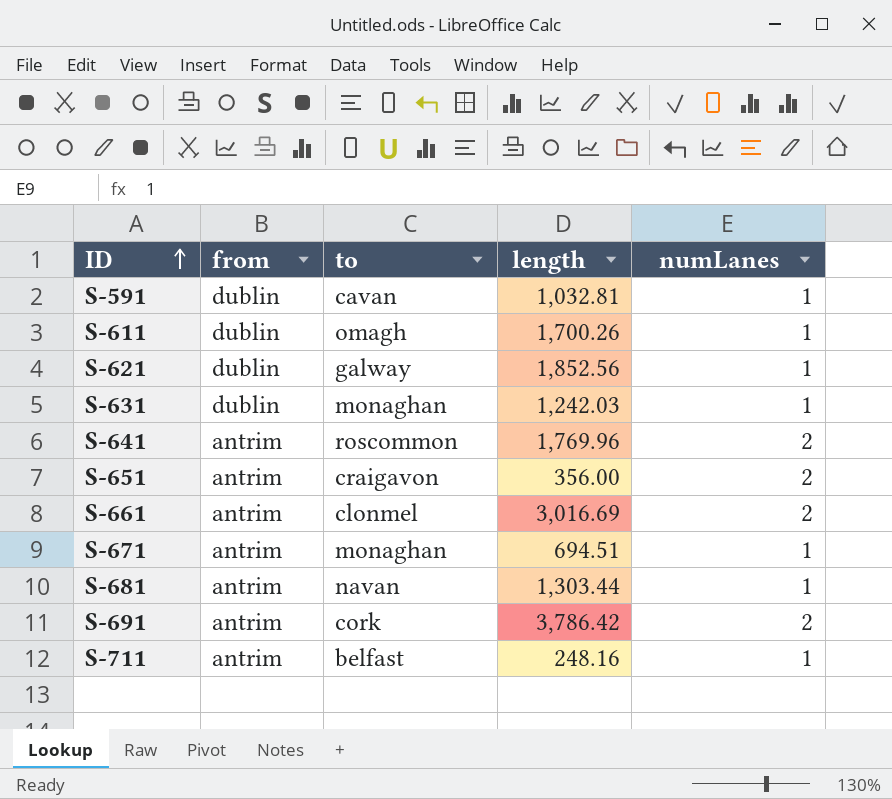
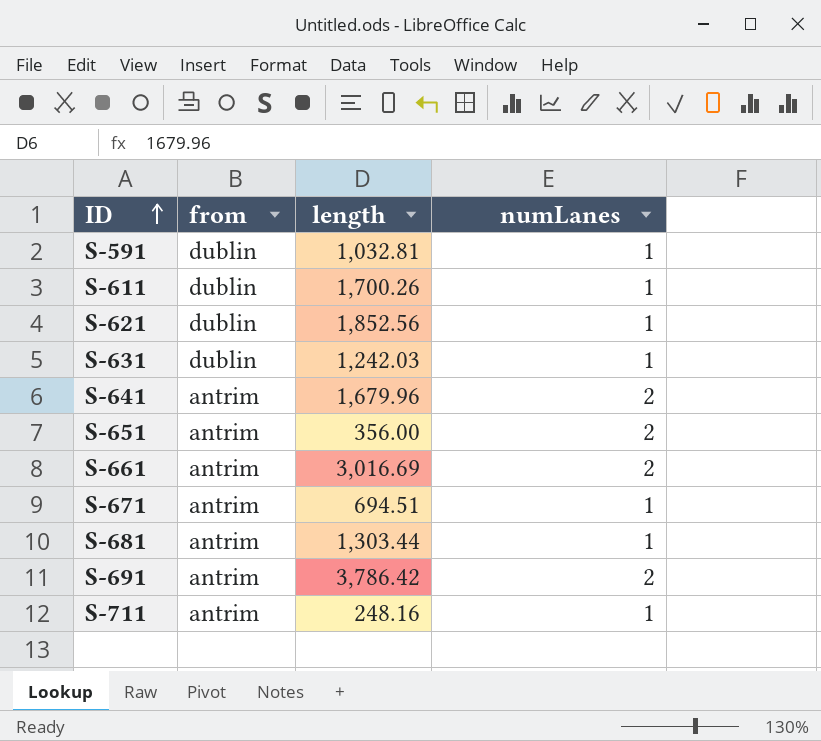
column to | position: 3 -> none
S-641 | length: 1,769.96 -> 1,679.96

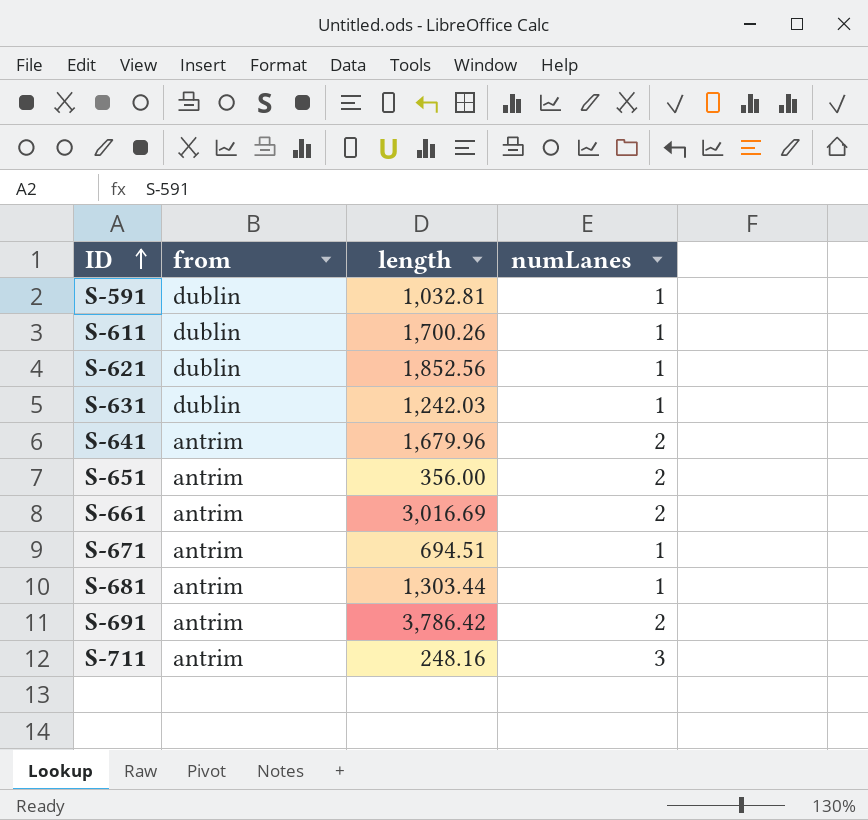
S-711 | numLanes: 1 -> 3

